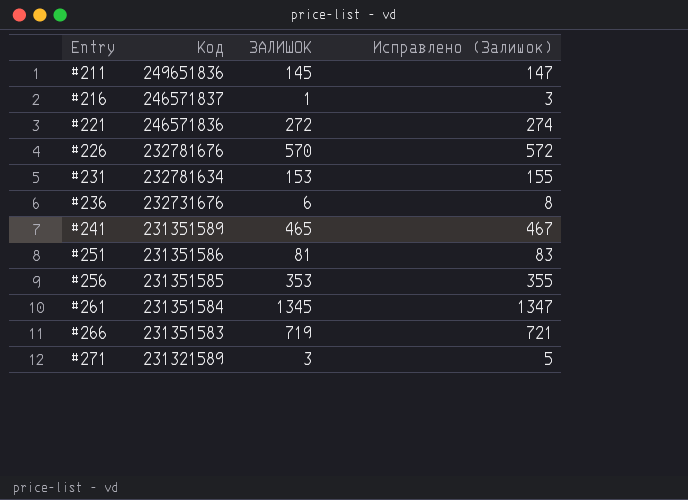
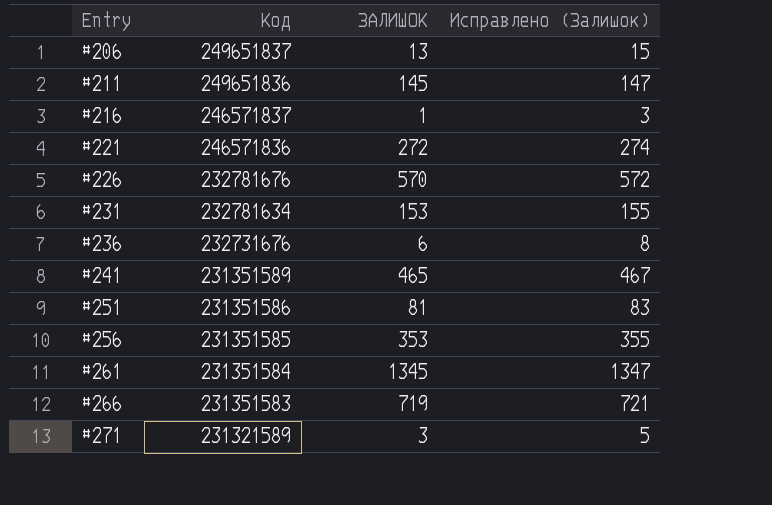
row #206: none -> 249651837 | 13 | 15

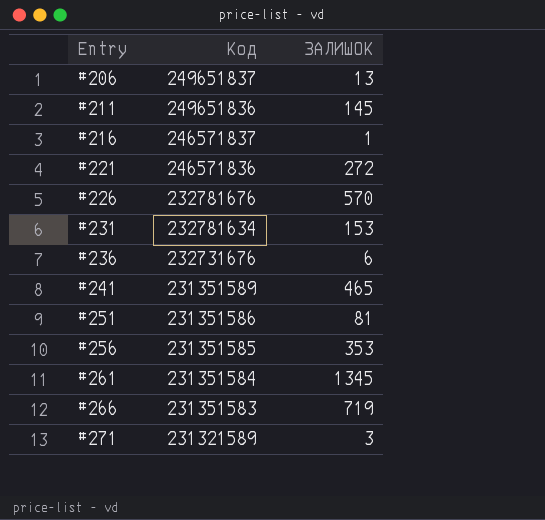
column Исправлено (Залишок) | formula: [ЗАЛИШОК] + 2 -> none

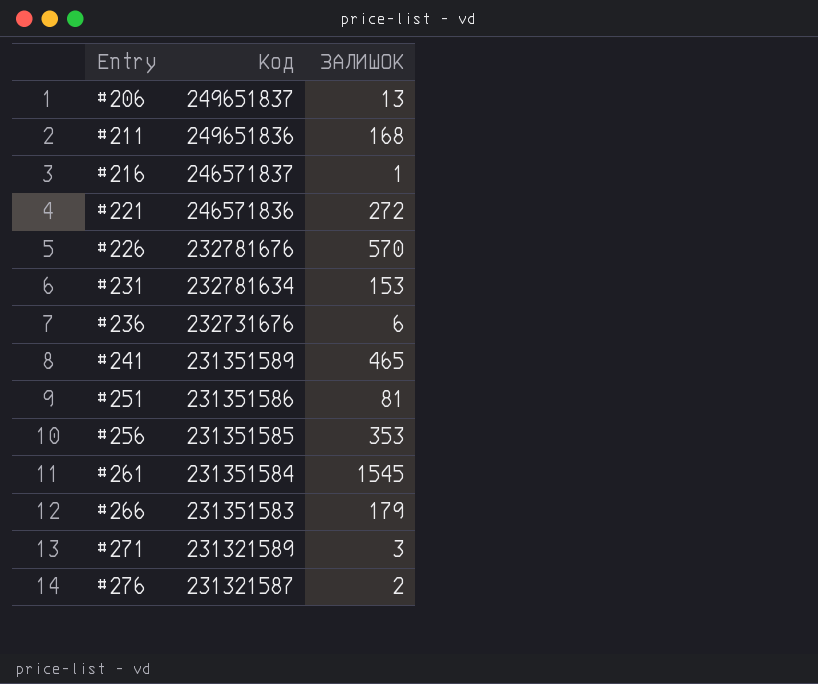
#211 | ЗАЛИШОК: 145 -> 168
#261 | ЗАЛИШОК: 1345 -> 1545
#266 | ЗАЛИШОК: 719 -> 179
row #276: none -> 231321587 | 2

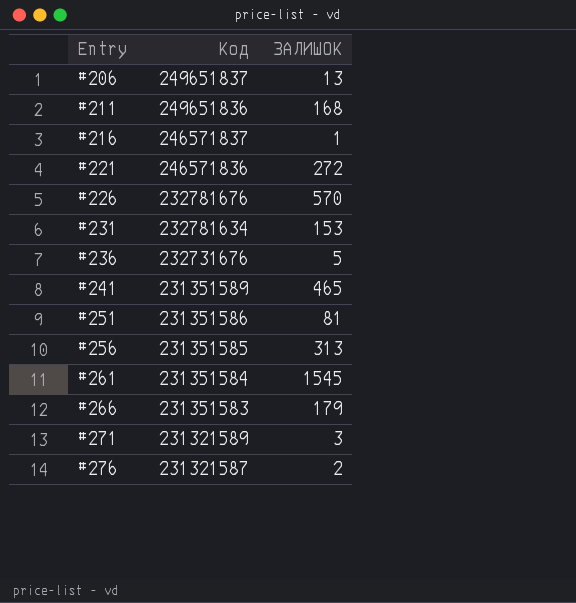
#236 | ЗАЛИШОК: 6 -> 5
#256 | ЗАЛИШОК: 353 -> 313

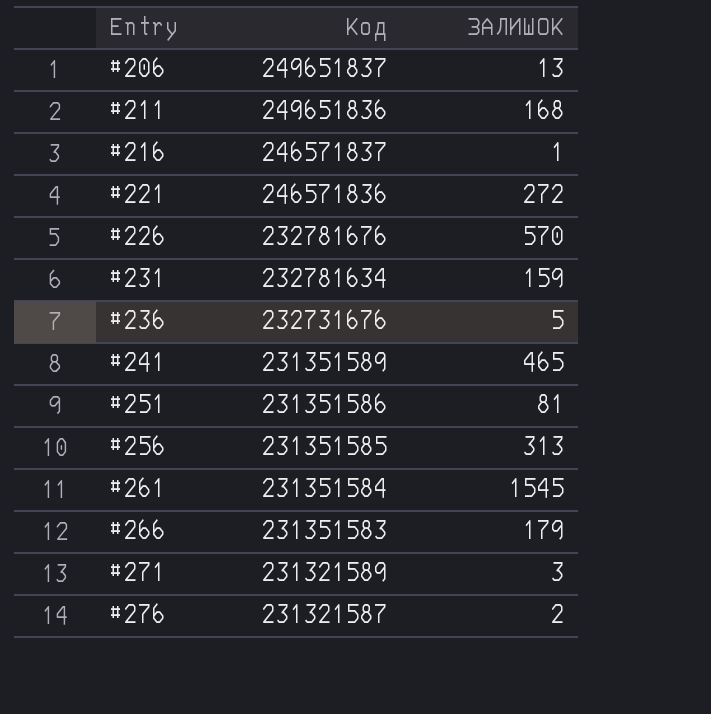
#231 | ЗАЛИШОК: 153 -> 159

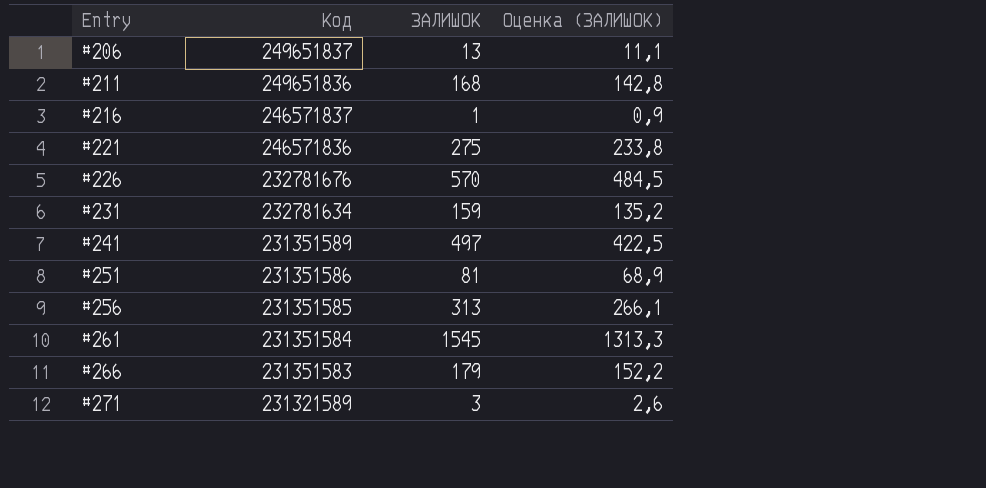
column Оценка (ЗАЛИШОК) | formula: none -> [ЗАЛИШОК] * 0,85
row #236: 232731676 | 5 -> none
row #276: 231321587 | 2 -> none
#221 | ЗАЛИШОК: 272 -> 275
#241 | ЗАЛИШОК: 465 -> 497

